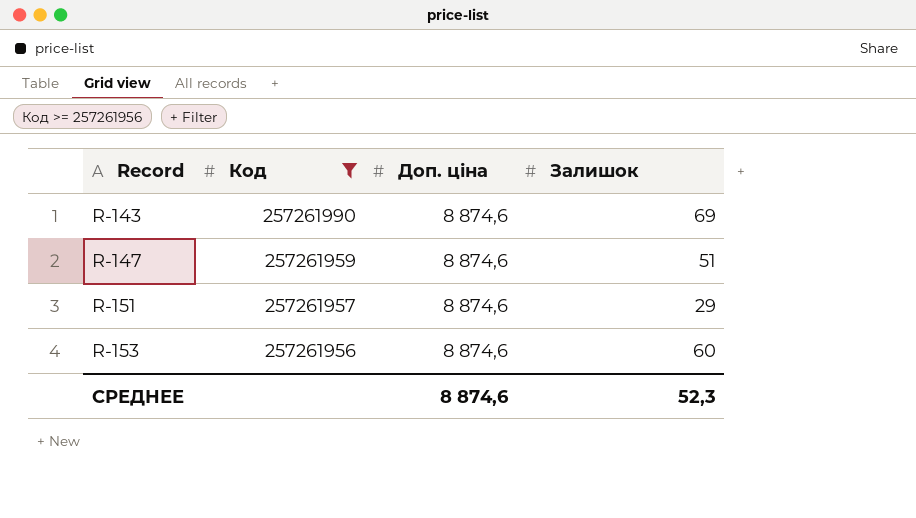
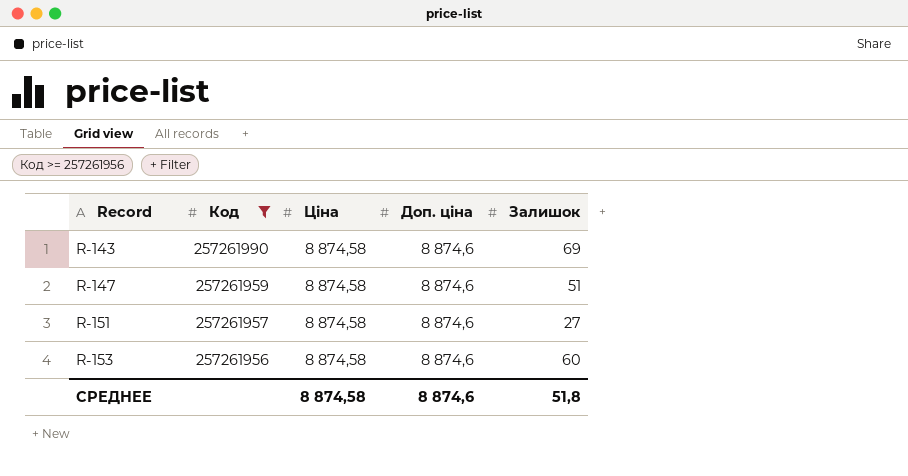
column Ціна | position: none -> 3
R-151 | Залишок: 29 -> 27
СРЕДНЕЕ | Залишок: 52,3 -> 51,8

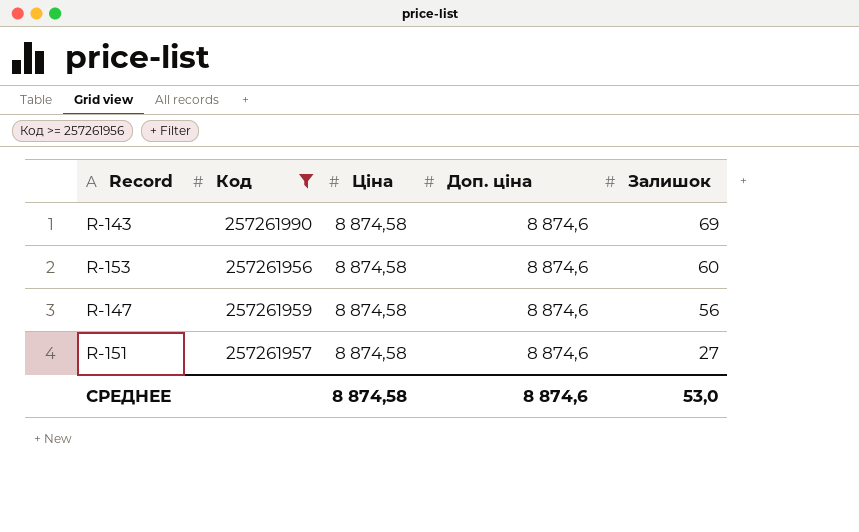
row order: Record ascending -> Залишок descending
R-147 | Залишок: 51 -> 56
СРЕДНЕЕ | Залишок: 51,8 -> 53,0

